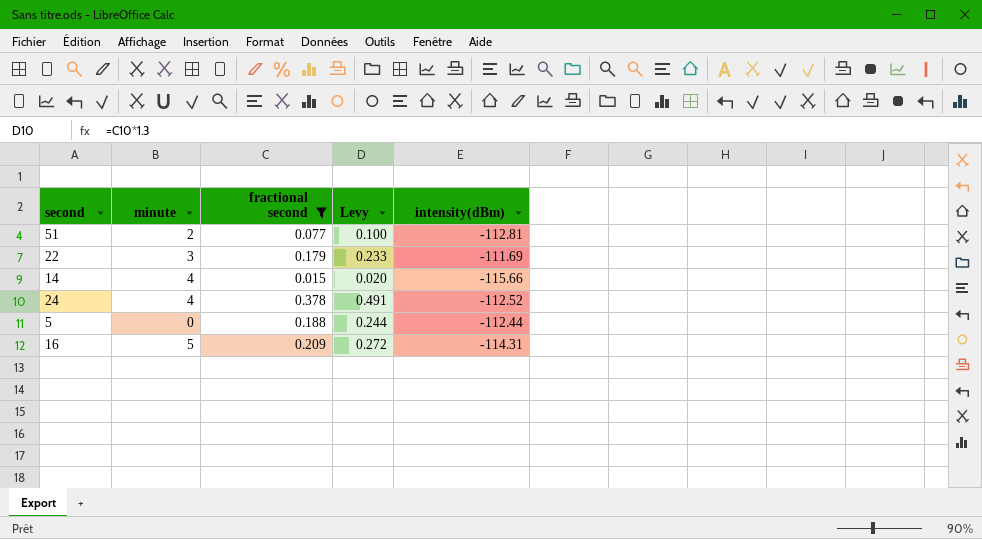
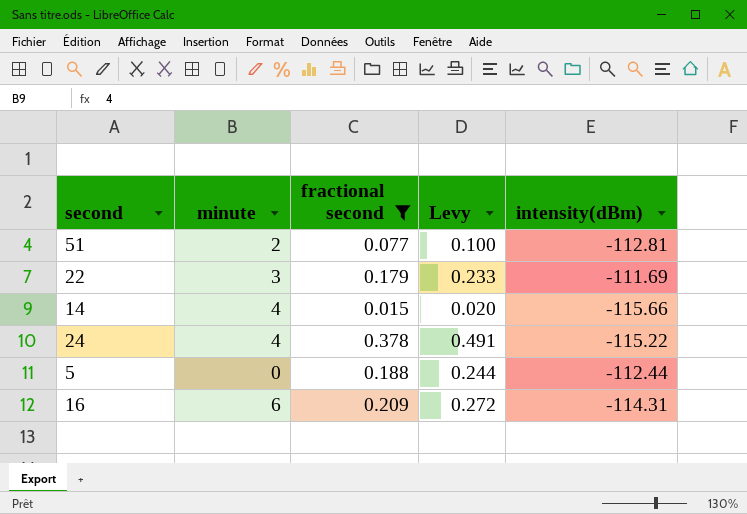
24 | intensity(dBm): -112.52 -> -115.22
16 | minute: 5 -> 6

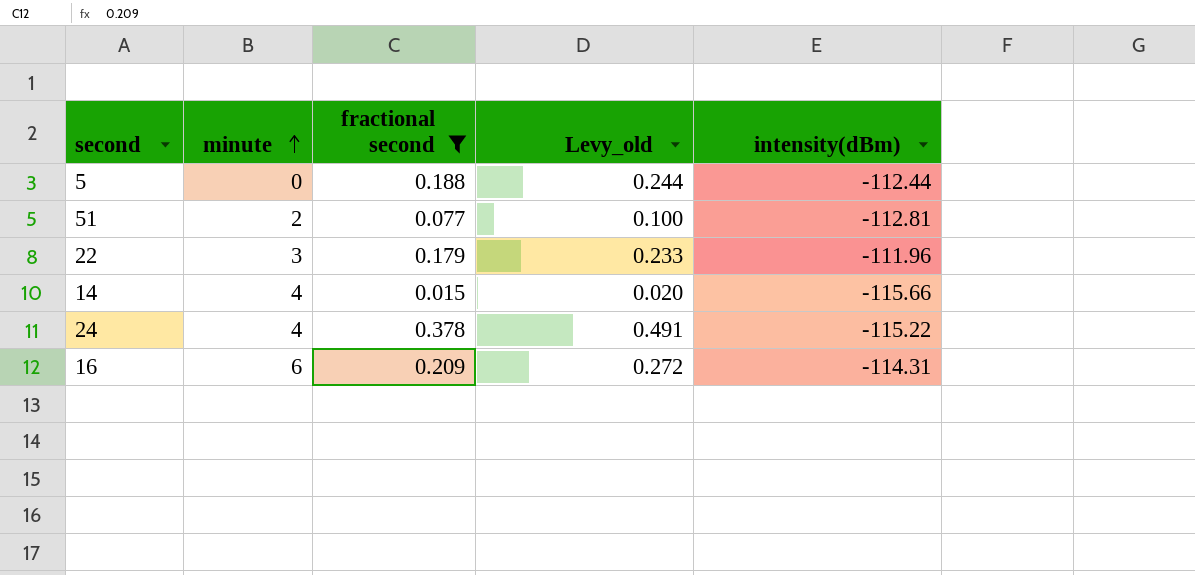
row order: none -> minute ascending
column name: Levy -> Levy_old
22 | intensity(dBm): -111.69 -> -111.96

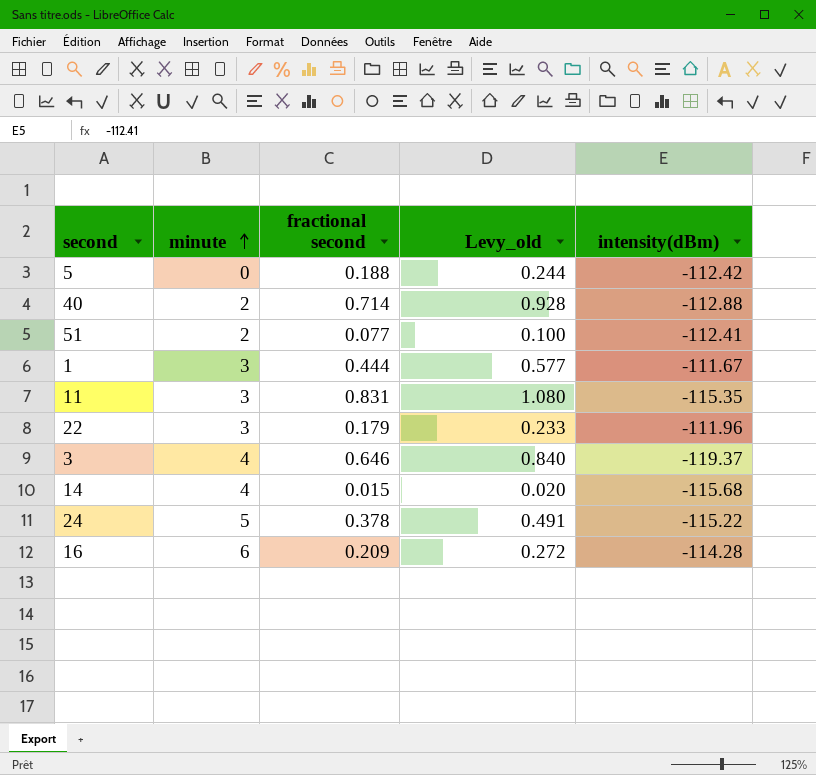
filter: fractional second <= 0.378 -> none
5 | intensity(dBm): -112.44 -> -112.42
51 | intensity(dBm): -112.81 -> -112.41
14 | intensity(dBm): -115.66 -> -115.68
24 | minute: 4 -> 5
16 | intensity(dBm): -114.31 -> -114.28

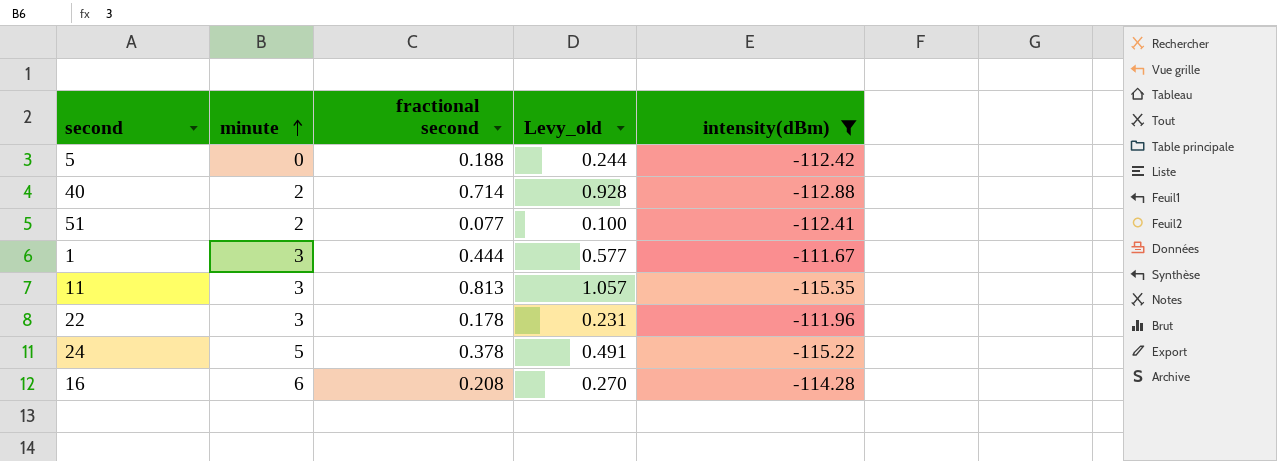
filter: none -> intensity(dBm) >= -115.35
11 | fractional second: 0.831 -> 0.813
11 | Levy_old: 1.080 -> 1.057
22 | fractional second: 0.179 -> 0.178
22 | Levy_old: 0.233 -> 0.231
16 | fractional second: 0.209 -> 0.208
16 | Levy_old: 0.272 -> 0.270

